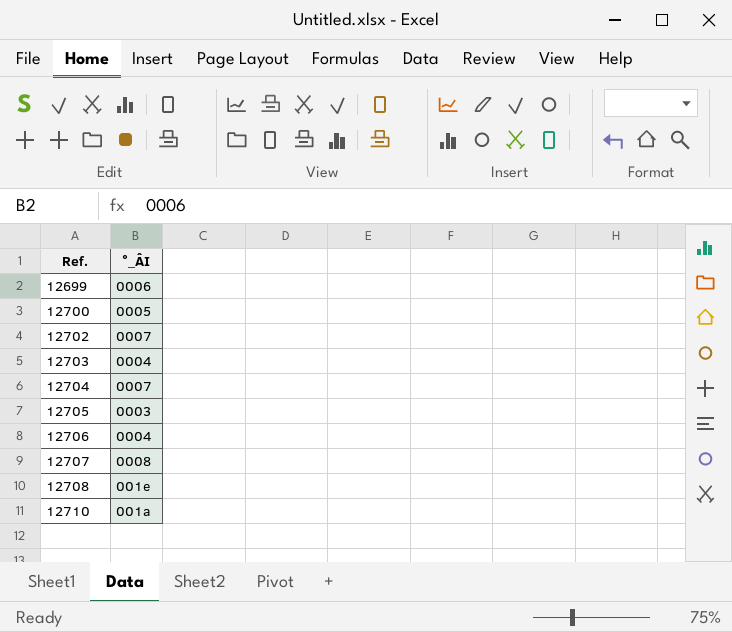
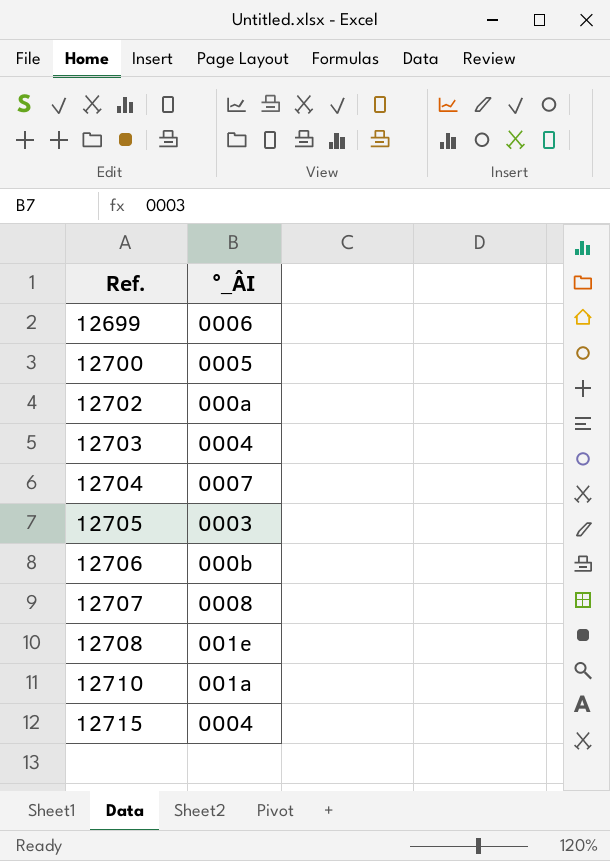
12702 | °_ÂI: 0007 -> 000a
12706 | °_ÂI: 0004 -> 000b
row 12715: none -> 0004

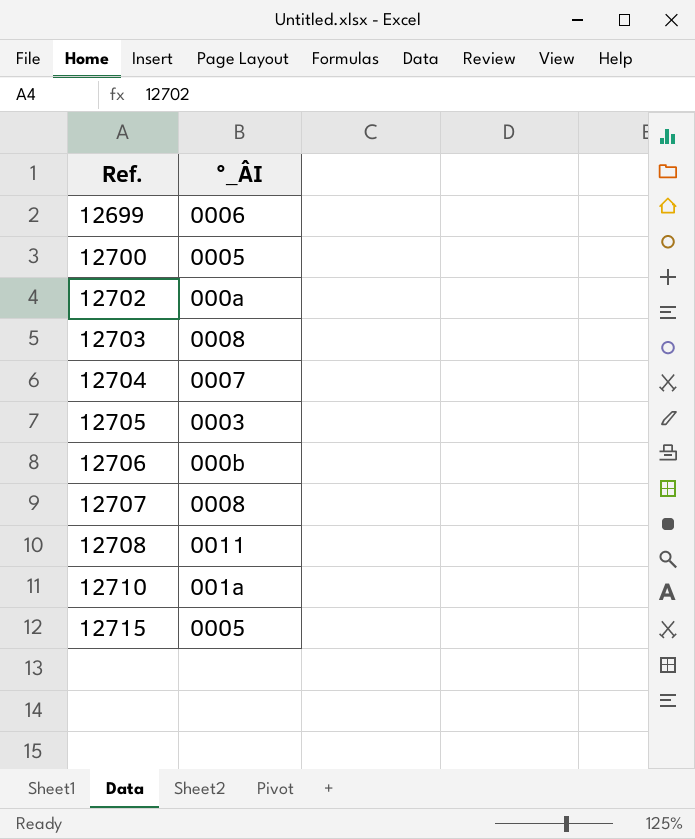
12703 | °_ÂI: 0004 -> 0008
12708 | °_ÂI: 001e -> 0011
12715 | °_ÂI: 0004 -> 0005

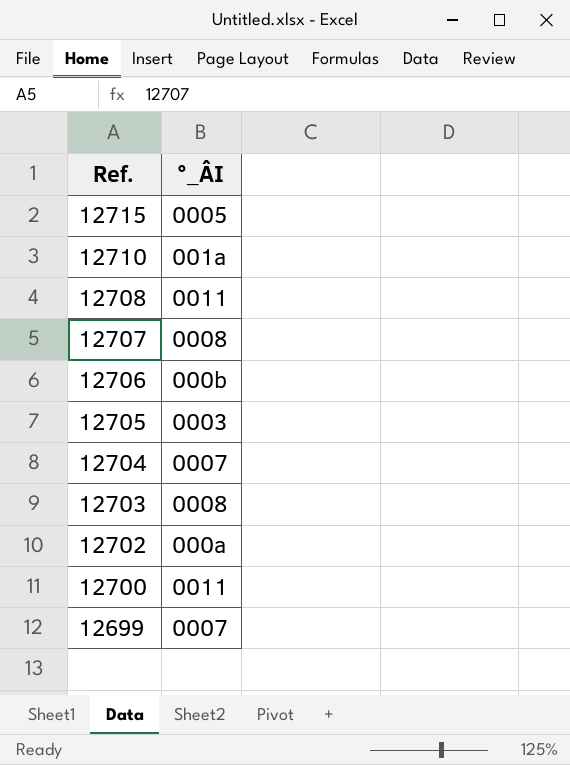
row order: Ref. ascending -> Ref. descending
12700 | °_ÂI: 0005 -> 0011
12699 | °_ÂI: 0006 -> 0007

